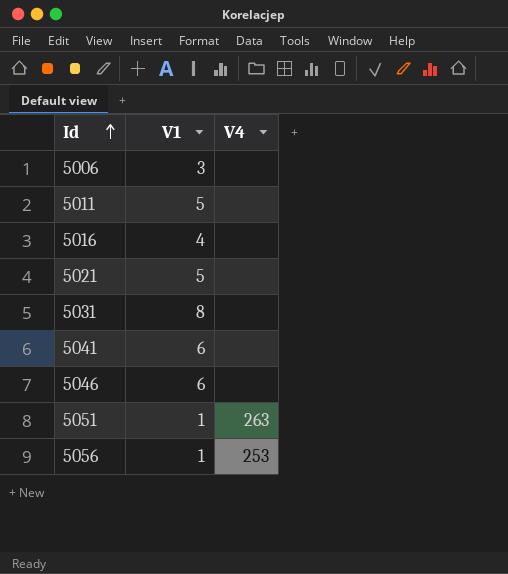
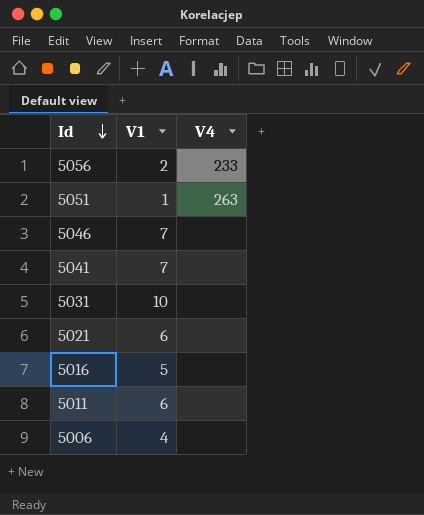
row order: Id ascending -> Id descending
5056 | V1: 1 -> 2
5056 | V4: 253 -> 233
5046 | V1: 6 -> 7
5041 | V1: 6 -> 7
5031 | V1: 8 -> 10
5021 | V1: 5 -> 6
5016 | V1: 4 -> 5
5011 | V1: 5 -> 6
5006 | V1: 3 -> 4

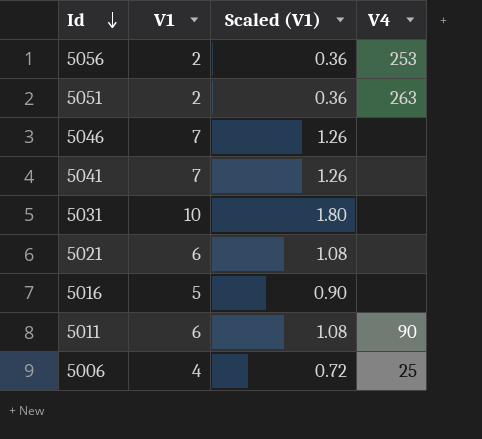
column Scaled (V1) | formula: none -> [V1] * 0.18
5056 | V4: 233 -> 253
5051 | V1: 1 -> 2
5011 | V4: none -> 90
5006 | V4: none -> 25

